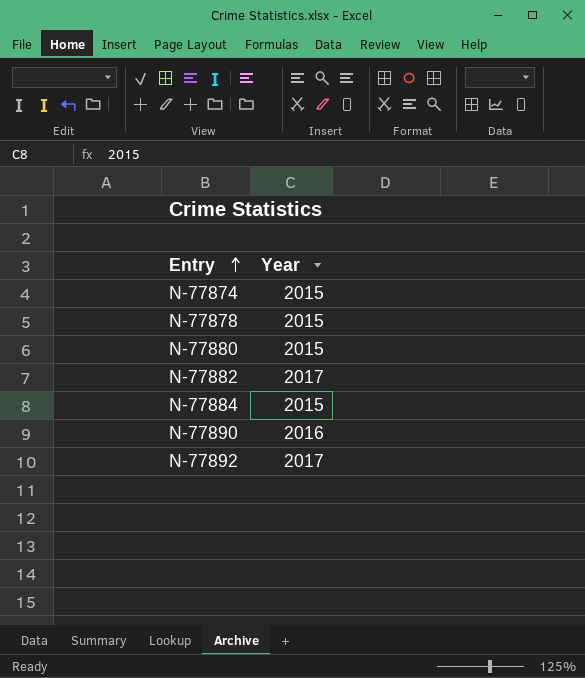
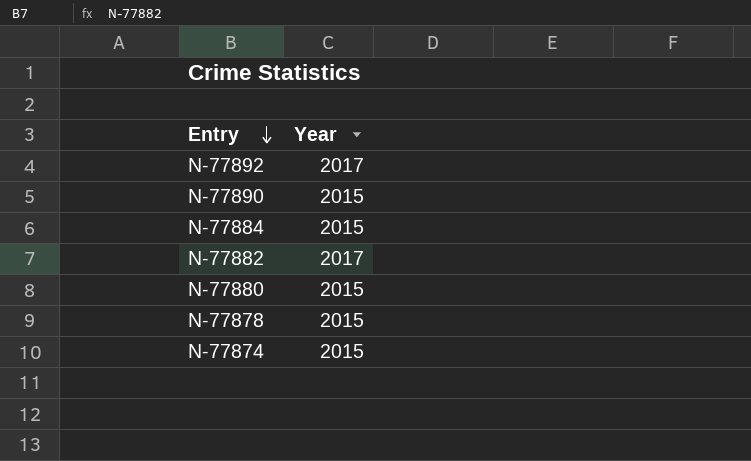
row order: Entry ascending -> Entry descending
N-77890 | Year: 2016 -> 2015

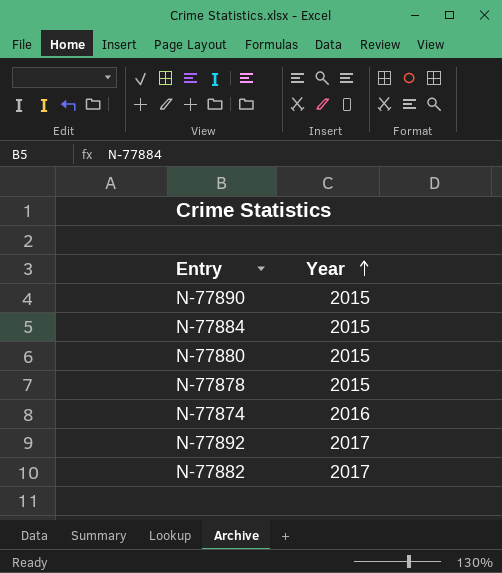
row order: Entry descending -> Year ascending
N-77874 | Year: 2015 -> 2016

